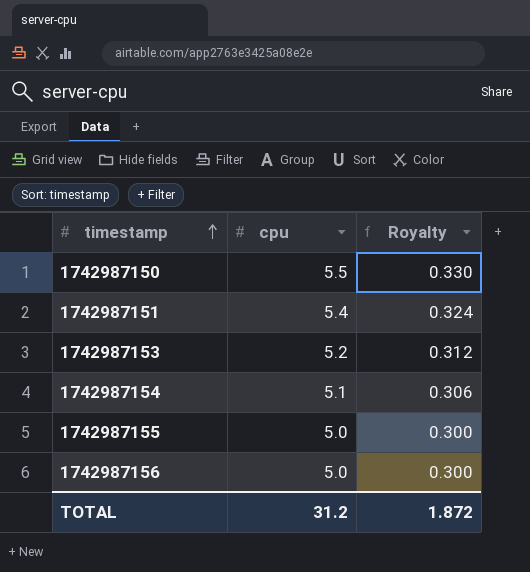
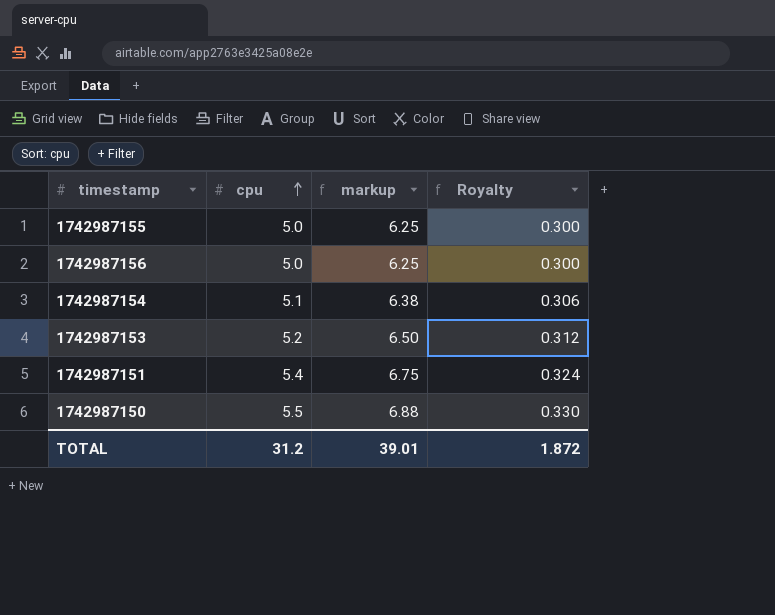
row order: timestamp ascending -> cpu ascending
column markup | formula: none -> [cpu] * 1.25

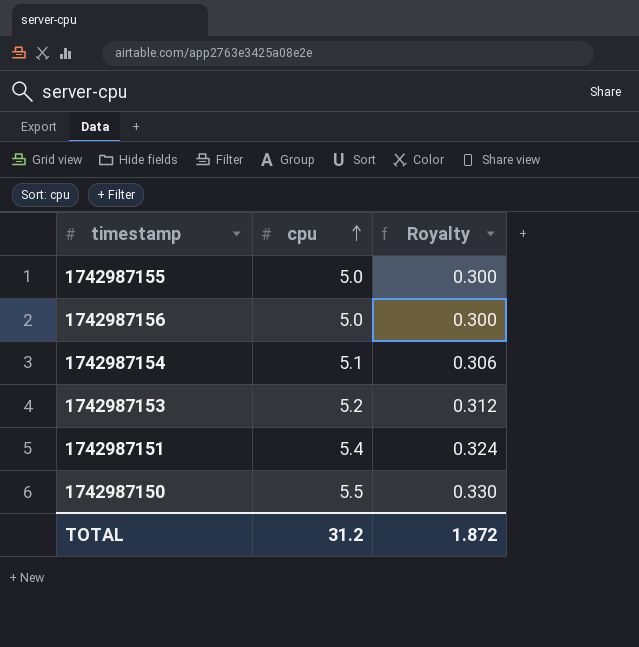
column markup | formula: [cpu] * 1.25 -> none

